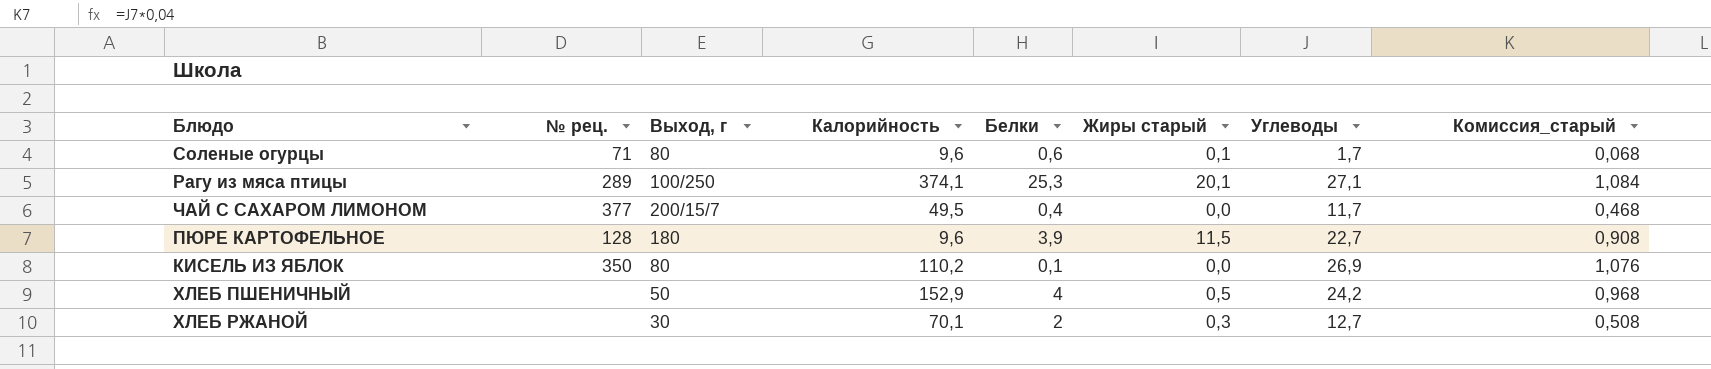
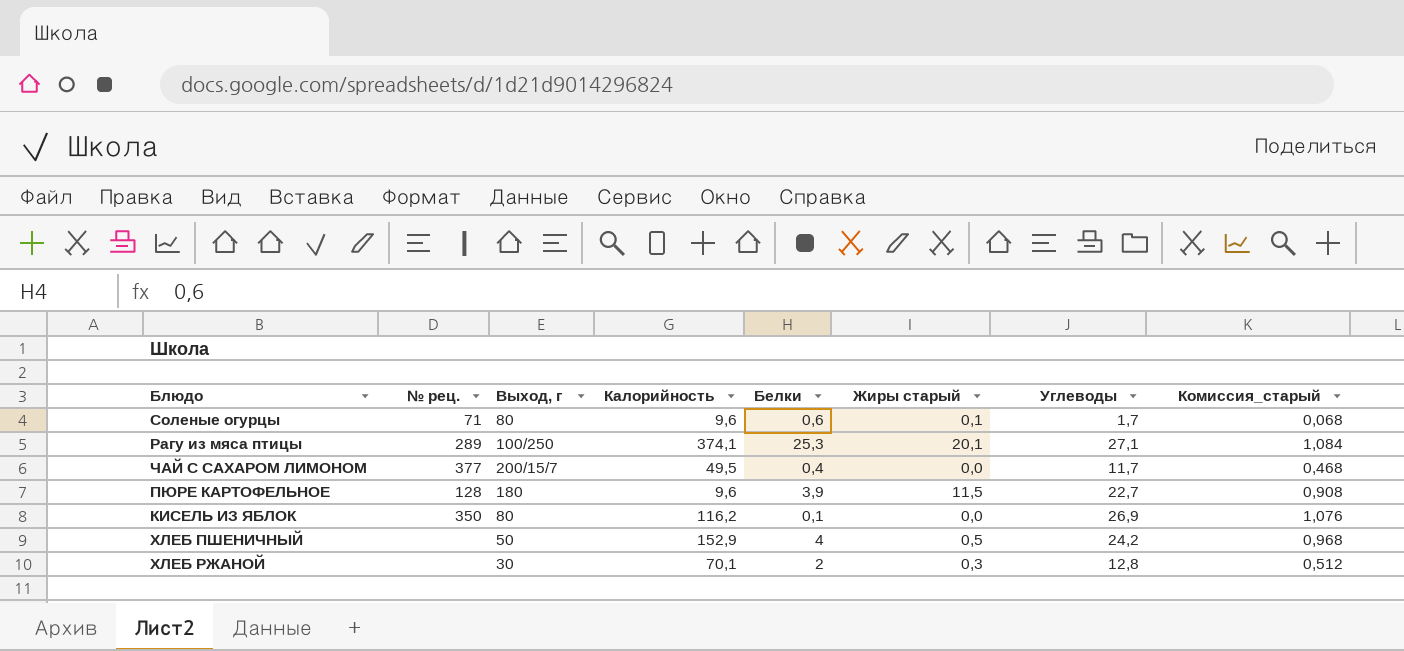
КИСЕЛЬ ИЗ ЯБЛОК | Калорийность: 110,2 -> 116,2
ХЛЕБ РЖАНОЙ | Углеводы: 12,7 -> 12,8
ХЛЕБ РЖАНОЙ | Комиссия_старый: 0,508 -> 0,512

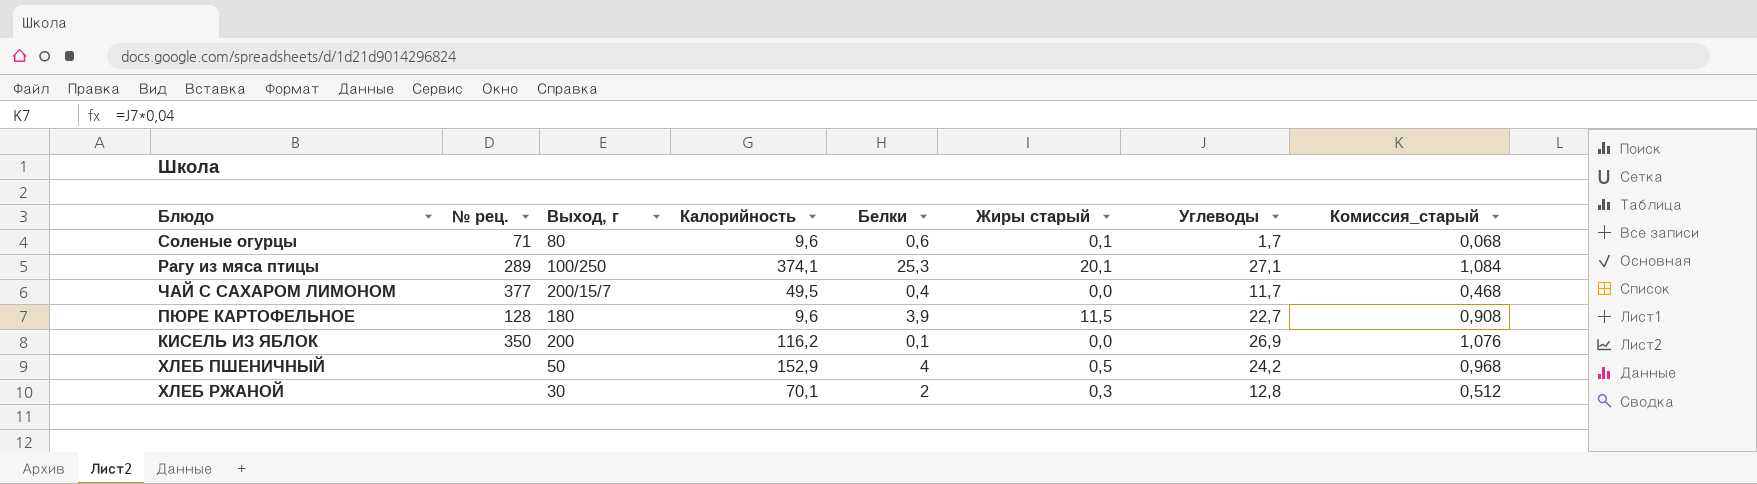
КИСЕЛЬ ИЗ ЯБЛОК | Выход, г: 80 -> 200

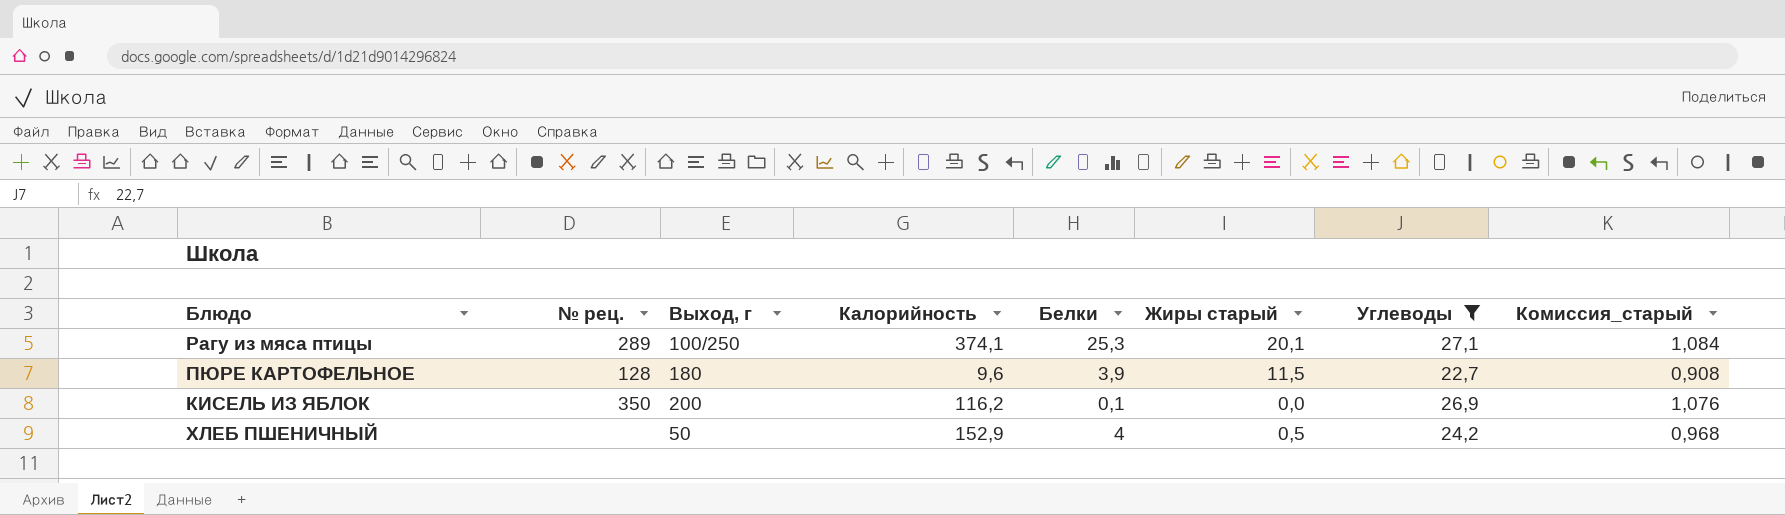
filter: none -> Углеводы >= 22,7

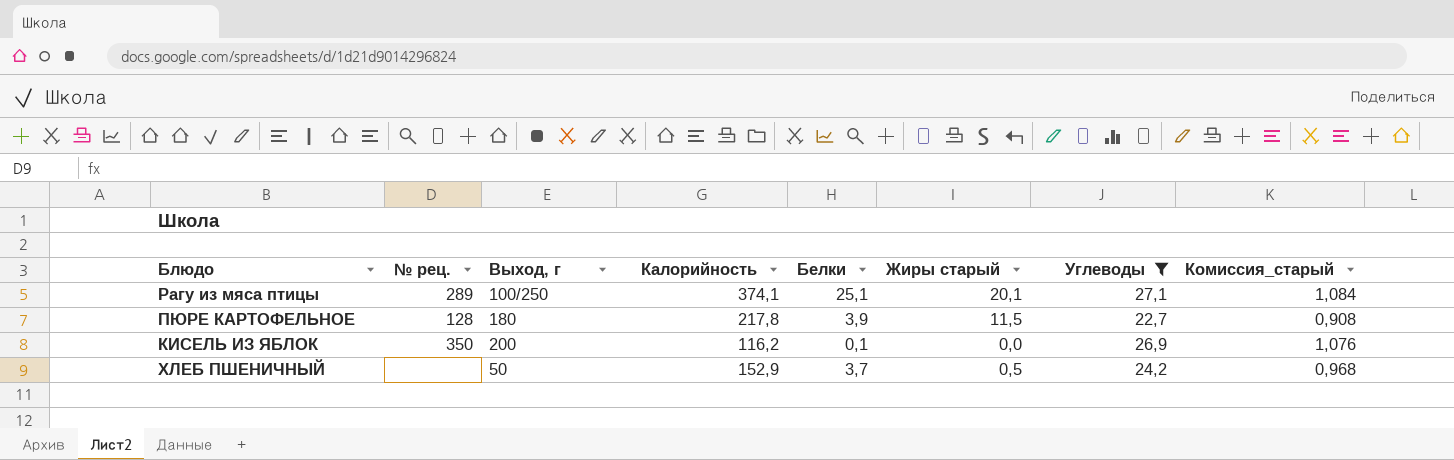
Рагу из мяса птицы | Белки: 25,3 -> 25,1
ПЮРЕ КАРТОФЕЛЬНОЕ | Калорийность: 9,6 -> 217,8
ХЛЕБ ПШЕНИЧНЫЙ | Белки: 4 -> 3,7

